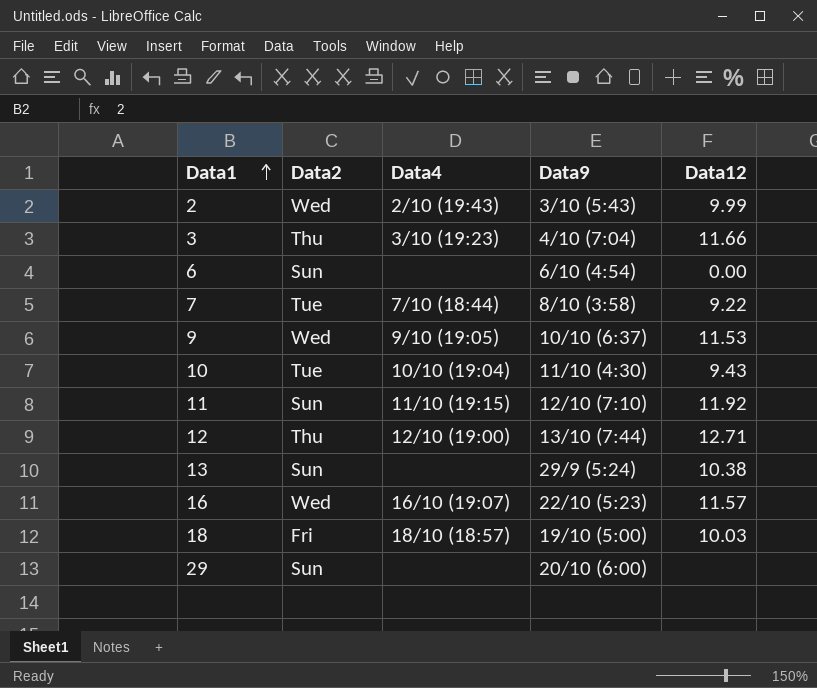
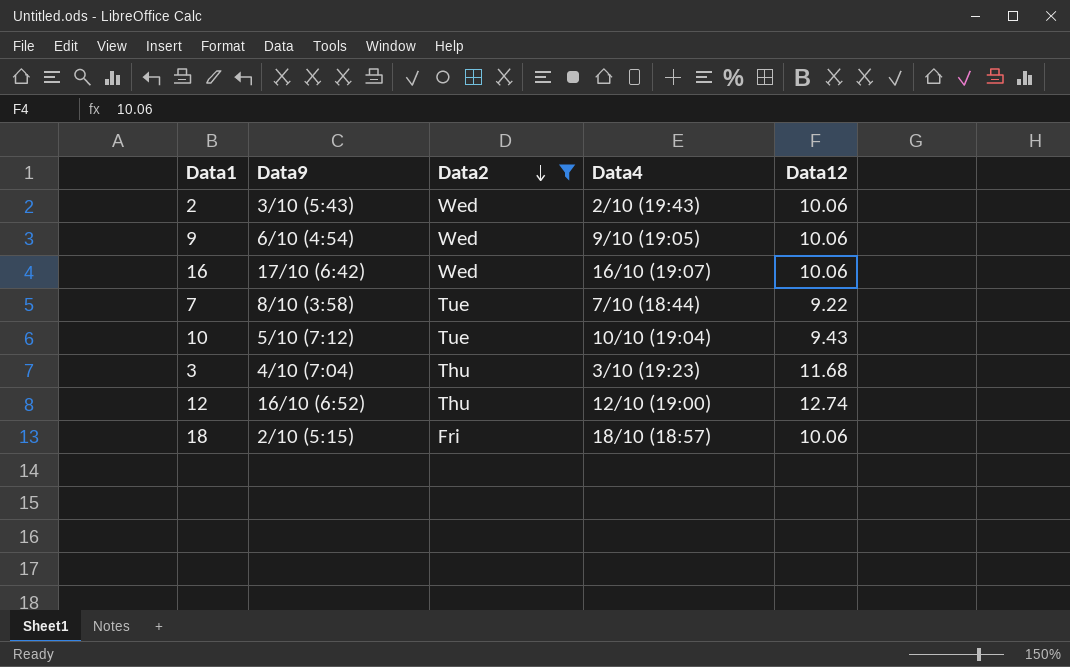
filter: none -> Data2 != Sun
row order: Data1 ascending -> Data2 descending
column Data9 | position: 4 -> 2
2 | Data12: 9.99 -> 10.06
9 | Data9: 10/10 (6:37) -> 6/10 (4:54)
9 | Data12: 11.53 -> 10.06
16 | Data9: 22/10 (5:23) -> 17/10 (6:42)
16 | Data12: 11.57 -> 10.06
10 | Data9: 11/10 (4:30) -> 5/10 (7:12)
3 | Data12: 11.66 -> 11.68
12 | Data9: 13/10 (7:44) -> 16/10 (6:52)
12 | Data12: 12.71 -> 12.74
18 | Data9: 19/10 (5:00) -> 2/10 (5:15)
18 | Data12: 10.03 -> 10.06

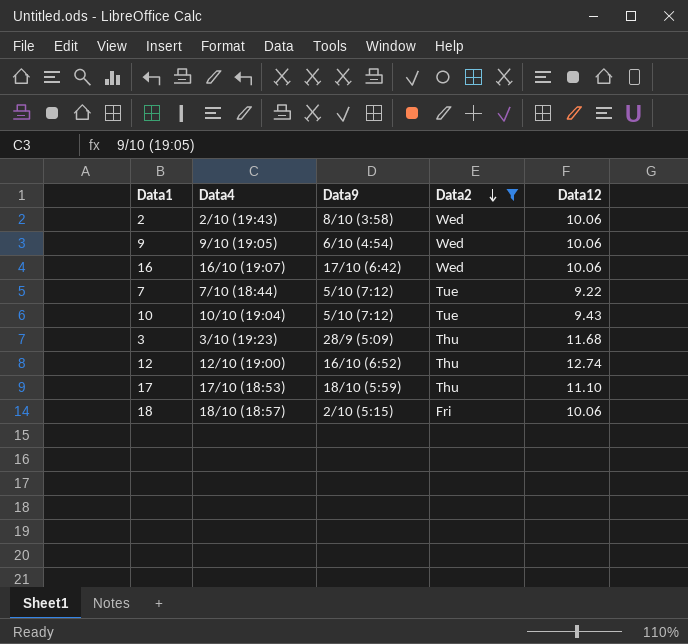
column Data4 | position: 4 -> 2
2 | Data9: 3/10 (5:43) -> 8/10 (3:58)
7 | Data9: 8/10 (3:58) -> 5/10 (7:12)
3 | Data9: 4/10 (7:04) -> 28/9 (5:09)
row 17: none -> 17/10 (18:53) | 18/10 (5:59) | Thu | 11.10

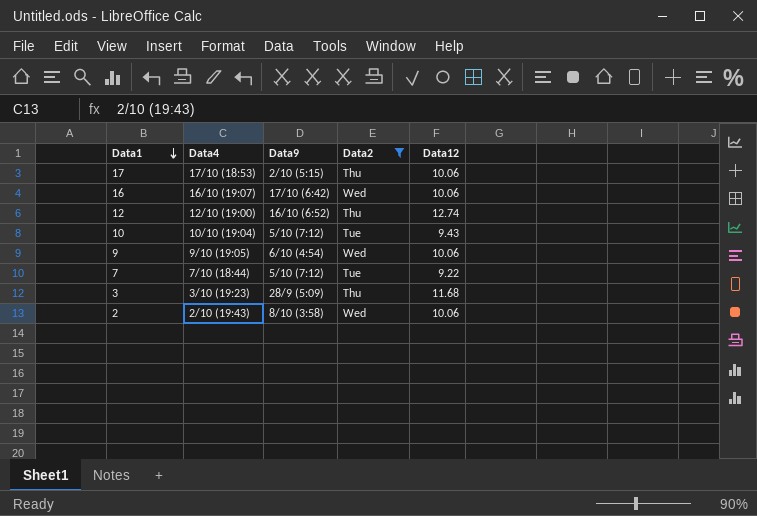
row order: Data2 descending -> Data1 descending
row 18: 18/10 (18:57) | 2/10 (5:15) | Fri | 10.06 -> none
17 | Data9: 18/10 (5:59) -> 2/10 (5:15)
17 | Data12: 11.10 -> 10.06

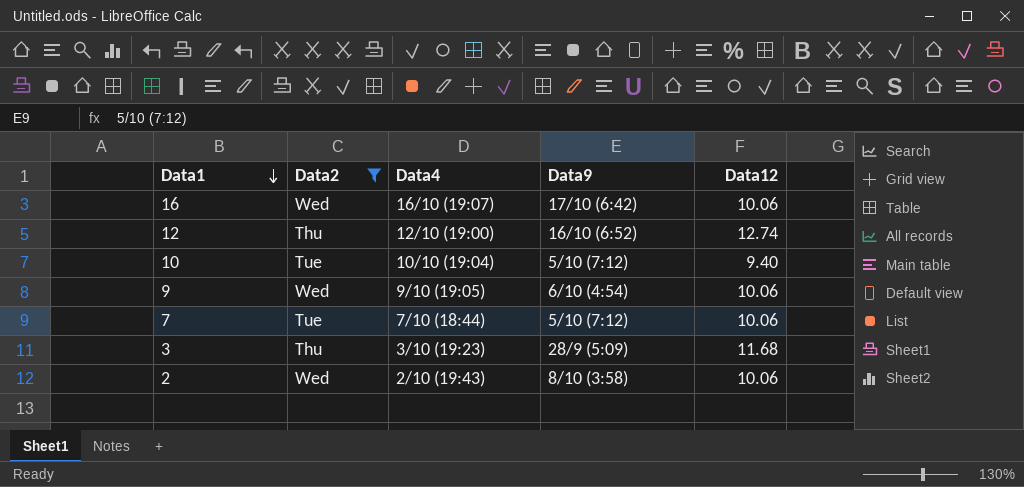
column Data2 | position: 4 -> 2
row 17: 17/10 (18:53) | 2/10 (5:15) | Thu | 10.06 -> none
10 | Data12: 9.43 -> 9.40
7 | Data12: 9.22 -> 10.06

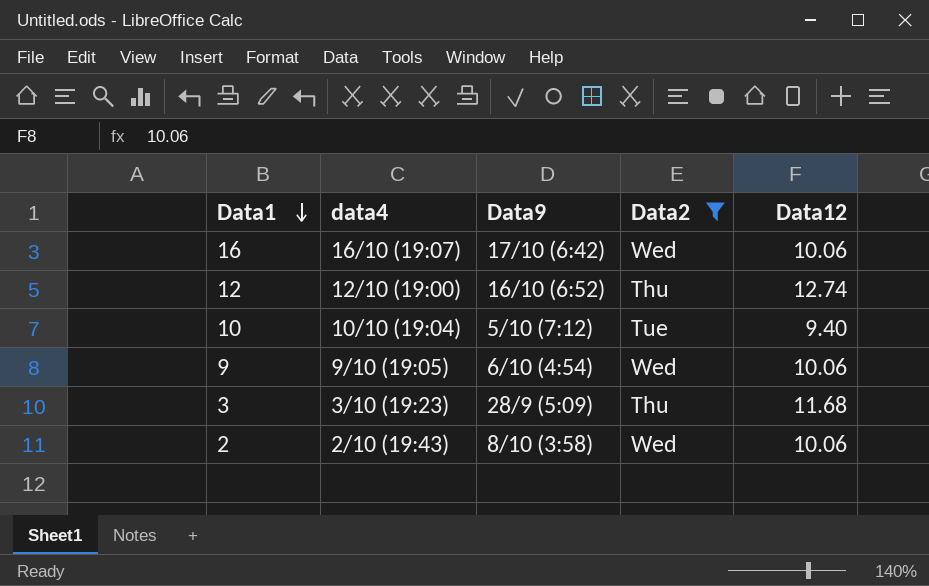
column name: Data4 -> data4
column Data2 | position: 2 -> 4
row 7: Tue | 7/10 (18:44) | 5/10 (7:12) | 10.06 -> none

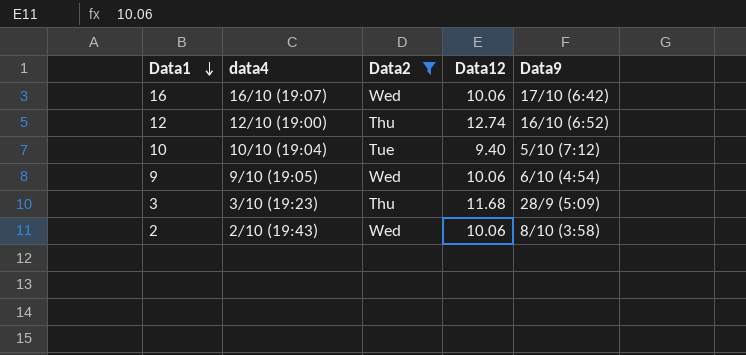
column Data9 | position: 3 -> 5

